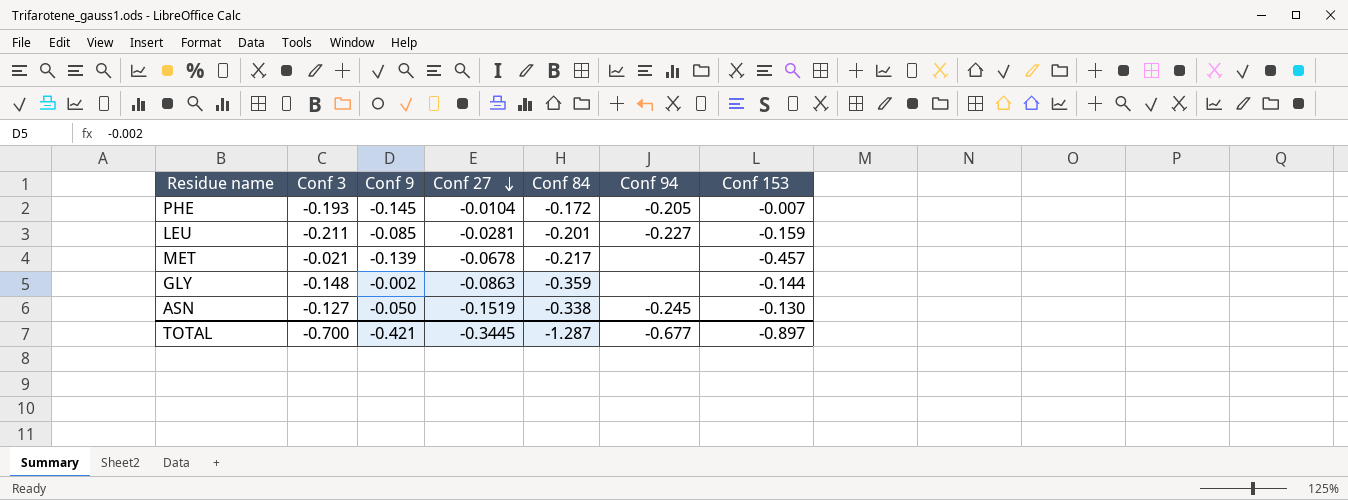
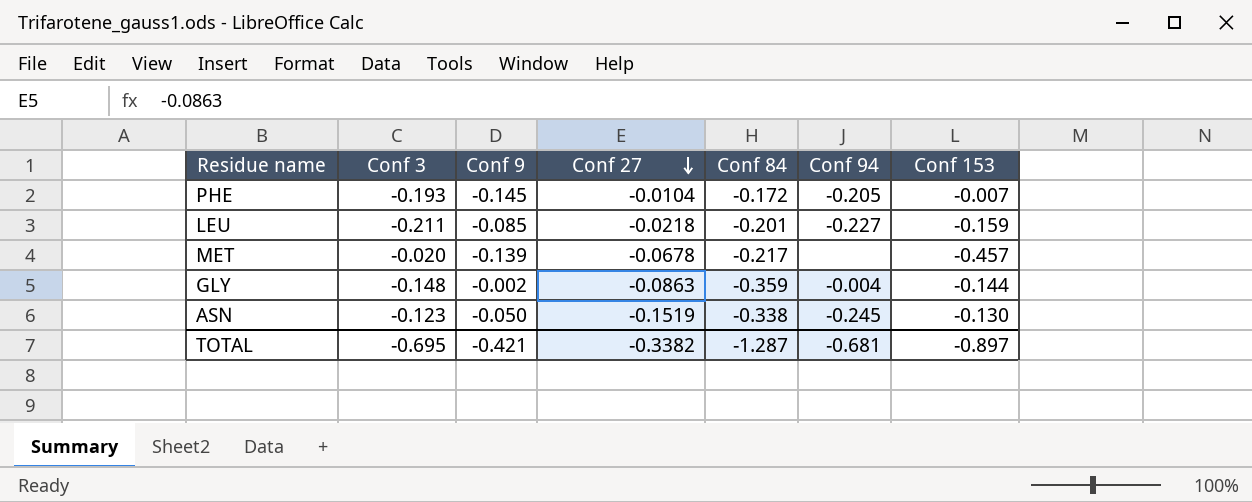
LEU | Conf 27: -0.0281 -> -0.0218
MET | Conf 3: -0.021 -> -0.020
GLY | Conf 94: none -> -0.004
ASN | Conf 3: -0.127 -> -0.123
TOTAL | Conf 3: -0.700 -> -0.695
TOTAL | Conf 27: -0.3445 -> -0.3382
TOTAL | Conf 94: -0.677 -> -0.681

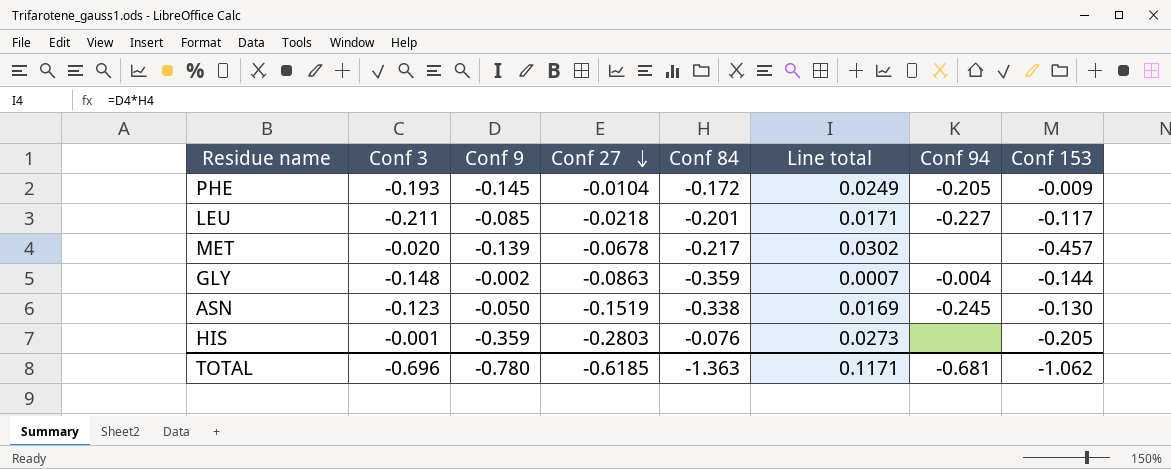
column Line total | formula: none -> [Conf 9] * [Conf 84]
PHE | Conf 153: -0.007 -> -0.009
LEU | Conf 153: -0.159 -> -0.117
row HIS: none -> -0.001 | -0.359 | -0.2803 | -0.076 | 0.0273 | none | -0.205
TOTAL | Conf 3: -0.695 -> -0.696
TOTAL | Conf 9: -0.421 -> -0.780
TOTAL | Conf 27: -0.3382 -> -0.6185
TOTAL | Conf 84: -1.287 -> -1.363
TOTAL | Conf 153: -0.897 -> -1.062

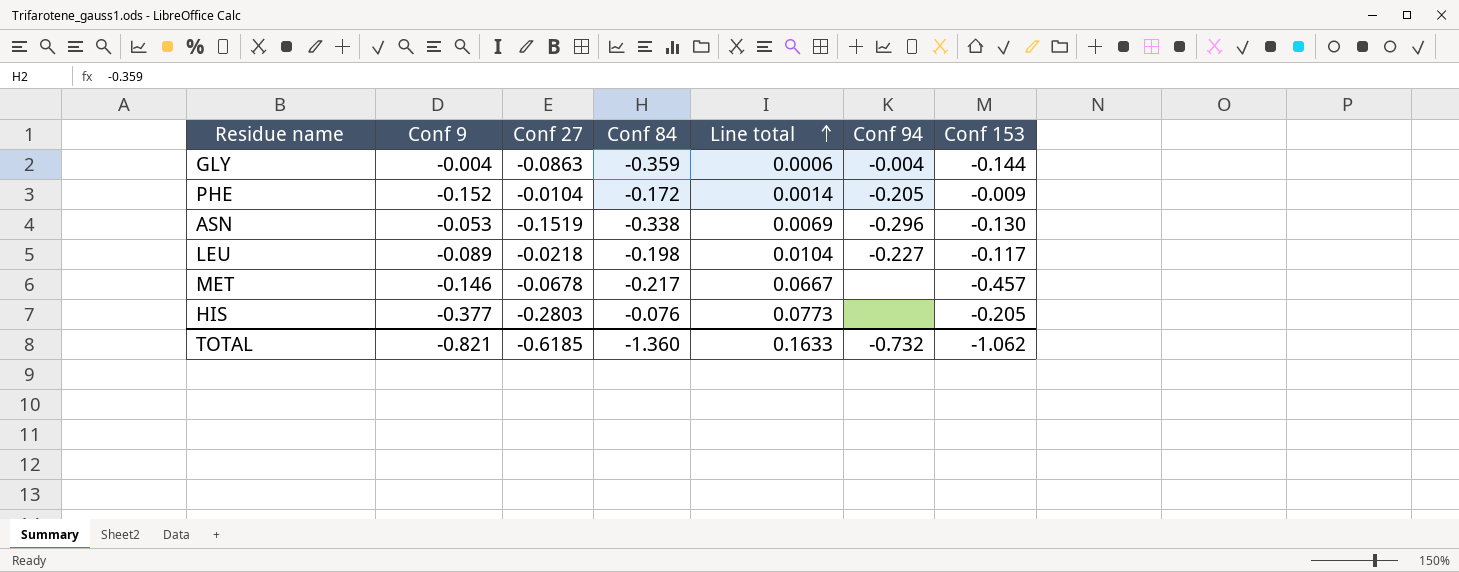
row order: Conf 27 descending -> Line total ascending
column Conf 3 | position: 2 -> none
column Line total | formula: [Conf 9] * [Conf 84] -> [Conf 9] * [Conf 153]
GLY | Conf 9: -0.002 -> -0.004
PHE | Conf 9: -0.145 -> -0.152
ASN | Conf 9: -0.050 -> -0.053
ASN | Conf 94: -0.245 -> -0.296
LEU | Conf 9: -0.085 -> -0.089
LEU | Conf 84: -0.201 -> -0.198
MET | Conf 9: -0.139 -> -0.146
HIS | Conf 9: -0.359 -> -0.377
TOTAL | Conf 9: -0.780 -> -0.821
TOTAL | Conf 84: -1.363 -> -1.360
TOTAL | Line total: 0.1171 -> 0.1633
TOTAL | Conf 94: -0.681 -> -0.732

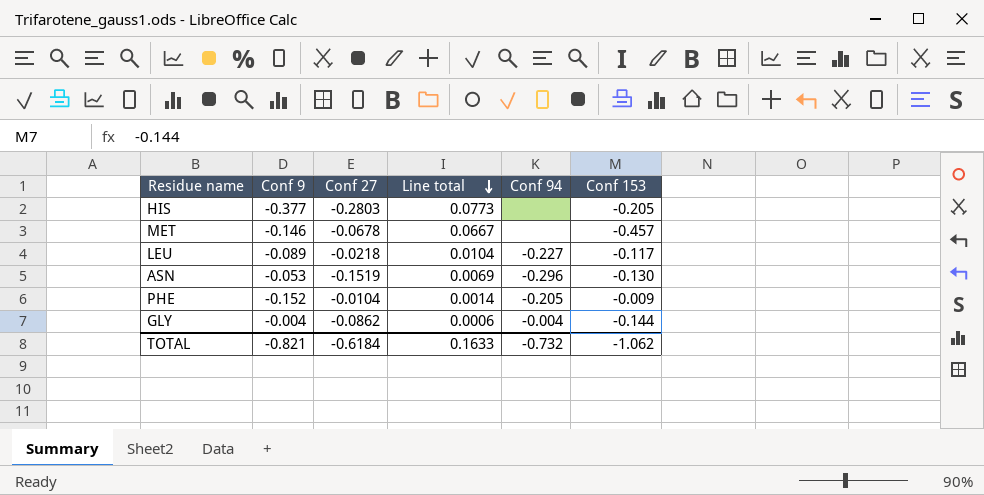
row order: Line total ascending -> Line total descending
column Conf 84 | position: 4 -> none
GLY | Conf 27: -0.0863 -> -0.0862
TOTAL | Conf 27: -0.6185 -> -0.6184

